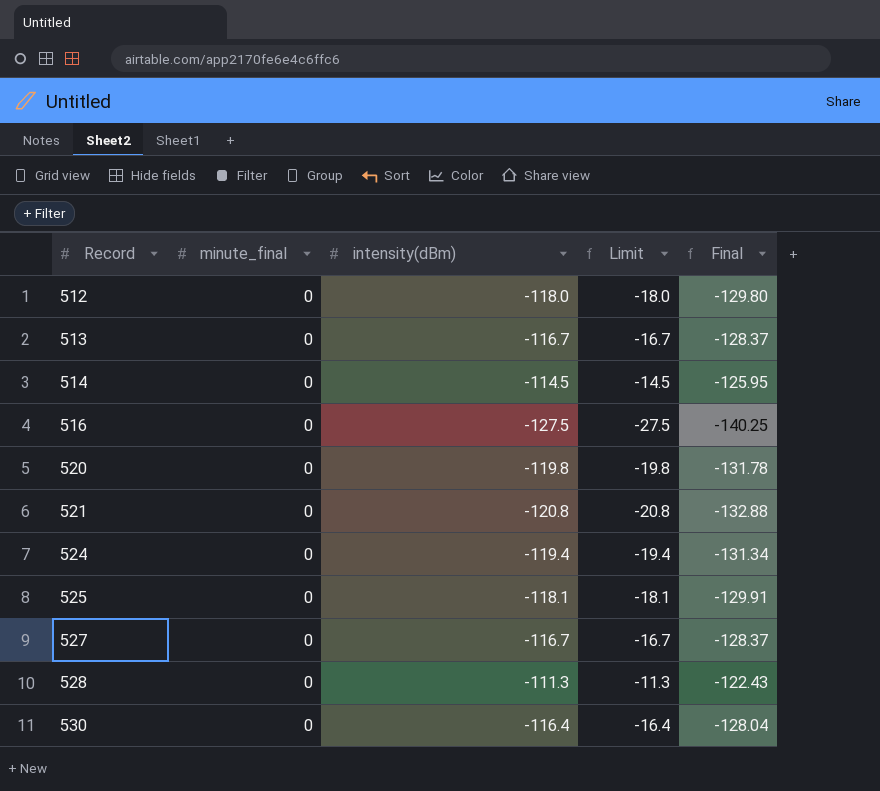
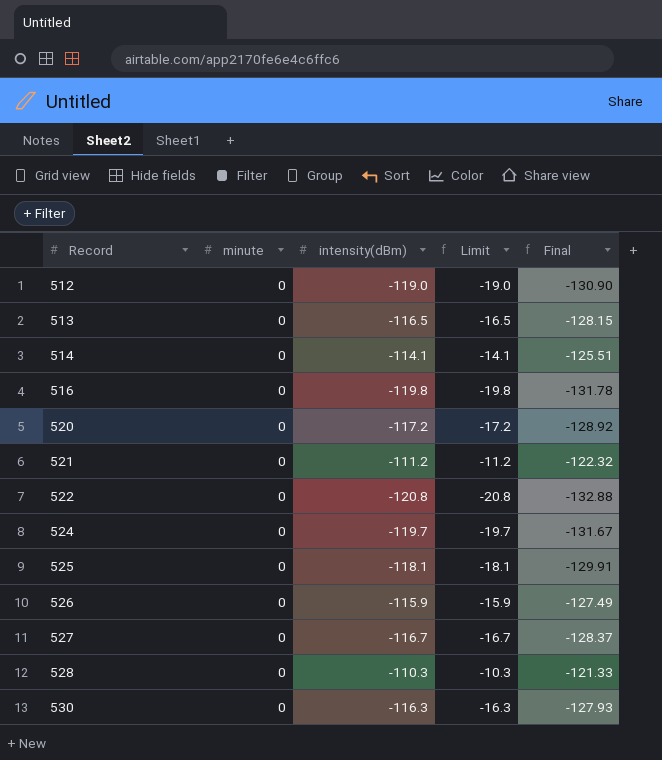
column name: minute_final -> minute
512 | intensity(dBm): -118.0 -> -119.0
512 | Limit: -18.0 -> -19.0
512 | Final: -129.80 -> -130.90
513 | intensity(dBm): -116.7 -> -116.5
513 | Limit: -16.7 -> -16.5
513 | Final: -128.37 -> -128.15
514 | intensity(dBm): -114.5 -> -114.1
514 | Limit: -14.5 -> -14.1
514 | Final: -125.95 -> -125.51
516 | intensity(dBm): -127.5 -> -119.8
516 | Limit: -27.5 -> -19.8
516 | Final: -140.25 -> -131.78
520 | intensity(dBm): -119.8 -> -117.2
520 | Limit: -19.8 -> -17.2
520 | Final: -131.78 -> -128.92
521 | intensity(dBm): -120.8 -> -111.2
521 | Limit: -20.8 -> -11.2
521 | Final: -132.88 -> -122.32
row 522: none -> 0 | -120.8 | -20.8 | -132.88
524 | intensity(dBm): -119.4 -> -119.7
524 | Limit: -19.4 -> -19.7
524 | Final: -131.34 -> -131.67
row 526: none -> 0 | -115.9 | -15.9 | -127.49
528 | intensity(dBm): -111.3 -> -110.3
528 | Limit: -11.3 -> -10.3
528 | Final: -122.43 -> -121.33
530 | intensity(dBm): -116.4 -> -116.3
530 | Limit: -16.4 -> -16.3
530 | Final: -128.04 -> -127.93

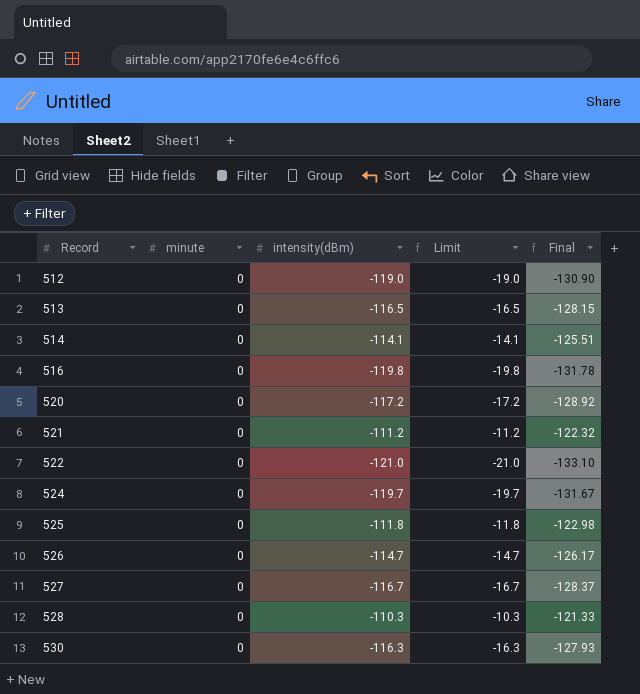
522 | intensity(dBm): -120.8 -> -121.0
522 | Limit: -20.8 -> -21.0
522 | Final: -132.88 -> -133.10
525 | intensity(dBm): -118.1 -> -111.8
525 | Limit: -18.1 -> -11.8
525 | Final: -129.91 -> -122.98
526 | intensity(dBm): -115.9 -> -114.7
526 | Limit: -15.9 -> -14.7
526 | Final: -127.49 -> -126.17

